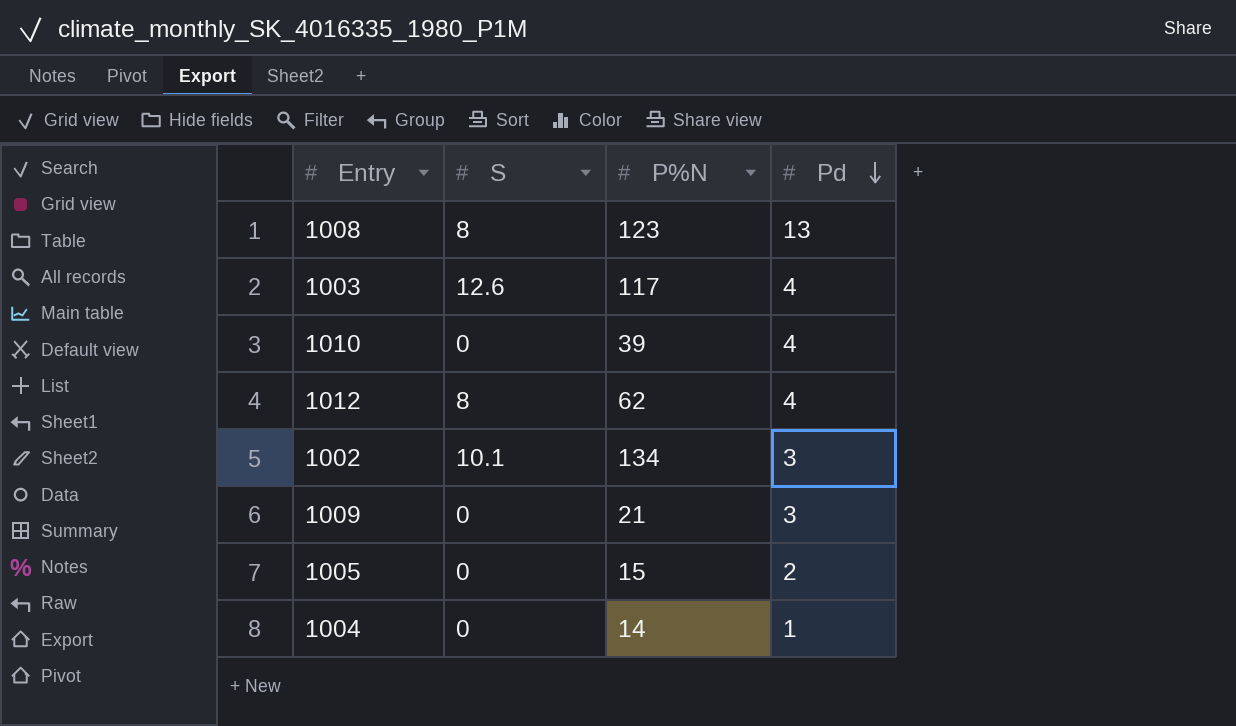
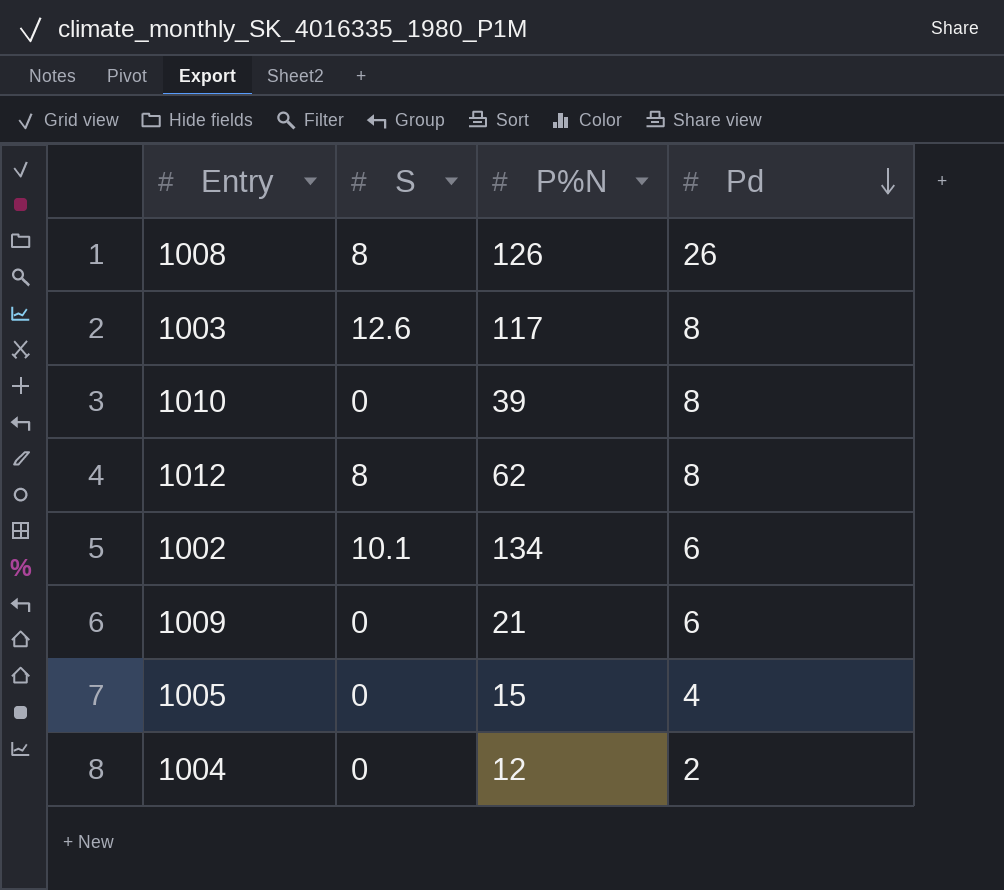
1008 | P%N: 123 -> 126
1008 | Pd: 13 -> 26
1003 | Pd: 4 -> 8
1010 | Pd: 4 -> 8
1012 | Pd: 4 -> 8
1002 | Pd: 3 -> 6
1009 | Pd: 3 -> 6
1005 | Pd: 2 -> 4
1004 | P%N: 14 -> 12
1004 | Pd: 1 -> 2

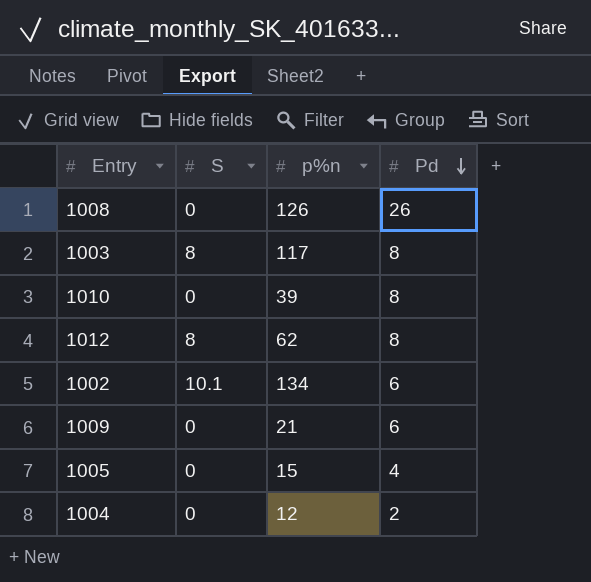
column name: P%N -> p%n
1008 | S: 8 -> 0
1003 | S: 12.6 -> 8

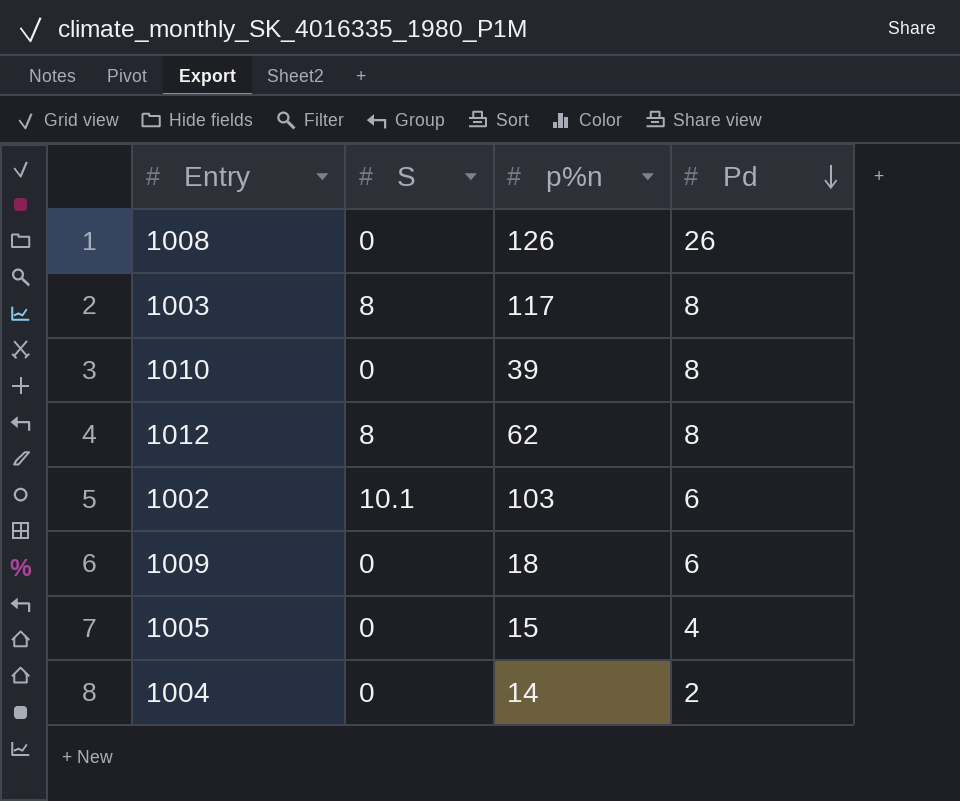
1002 | p%n: 134 -> 103
1009 | p%n: 21 -> 18
1004 | p%n: 12 -> 14

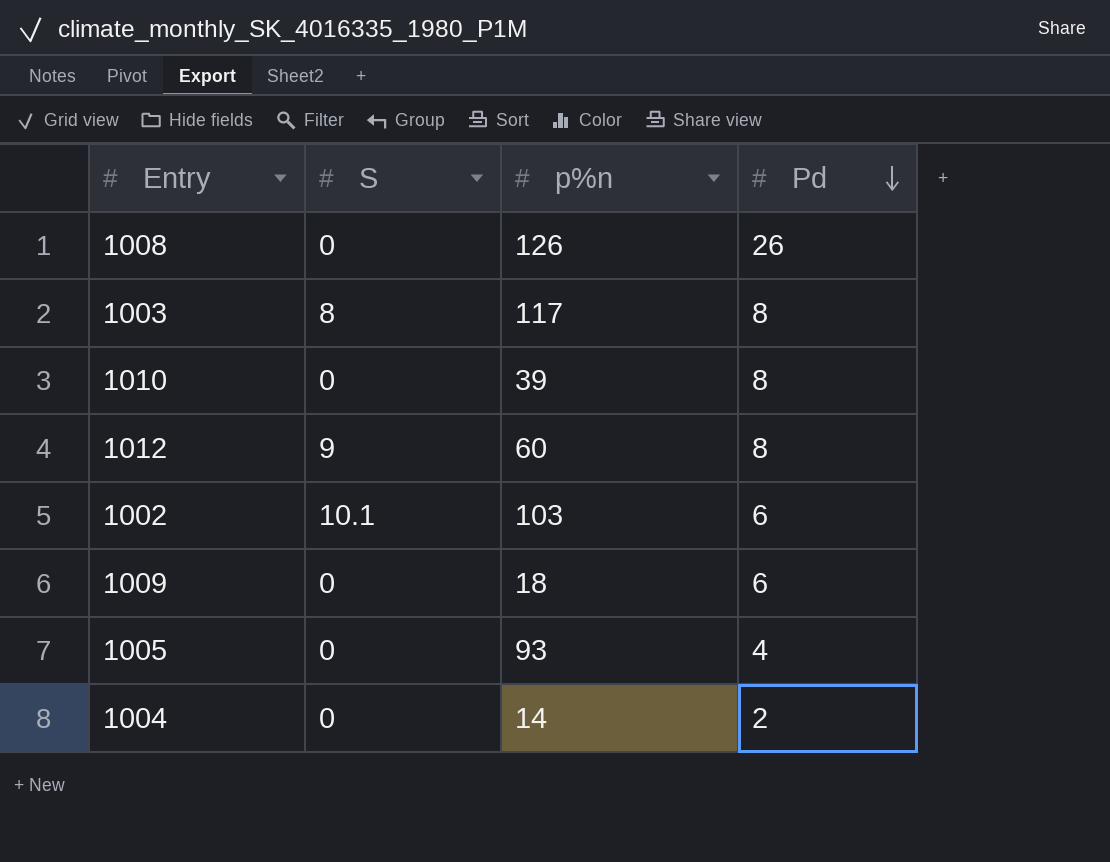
1012 | S: 8 -> 9
1012 | p%n: 62 -> 60
1005 | p%n: 15 -> 93

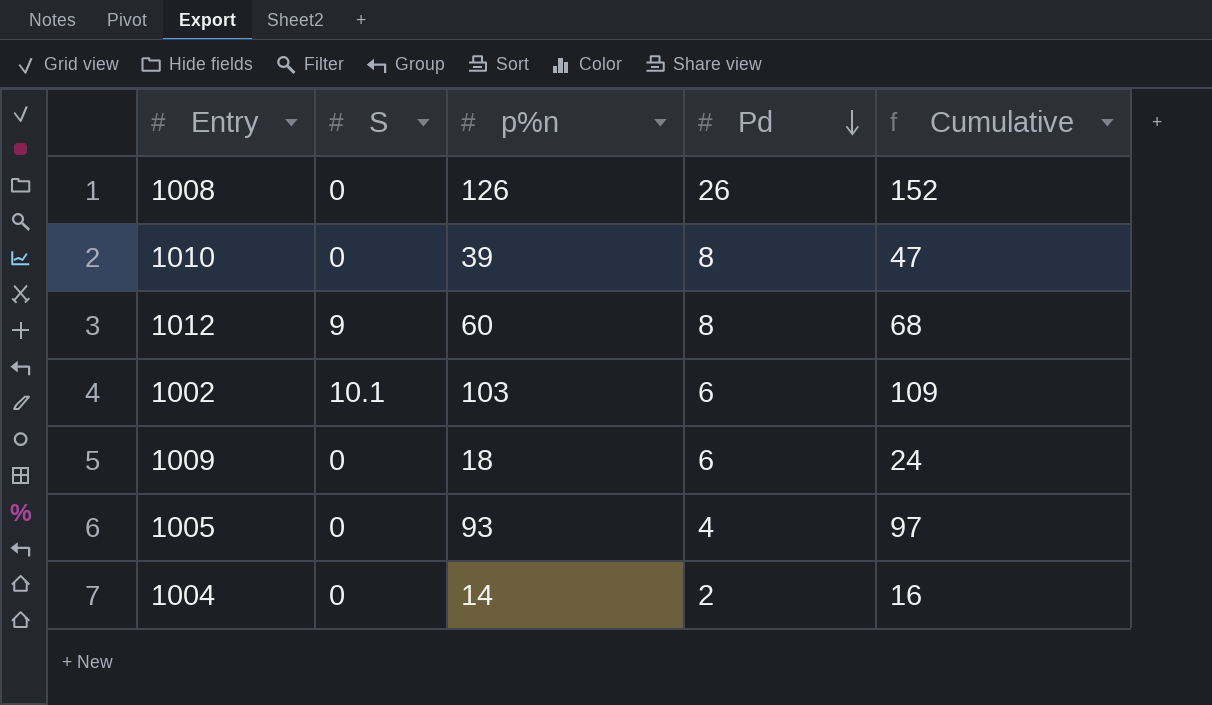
column Cumulative | formula: none -> [p%n] + [Pd]
row 1003: 8 | 117 | 8 -> none

